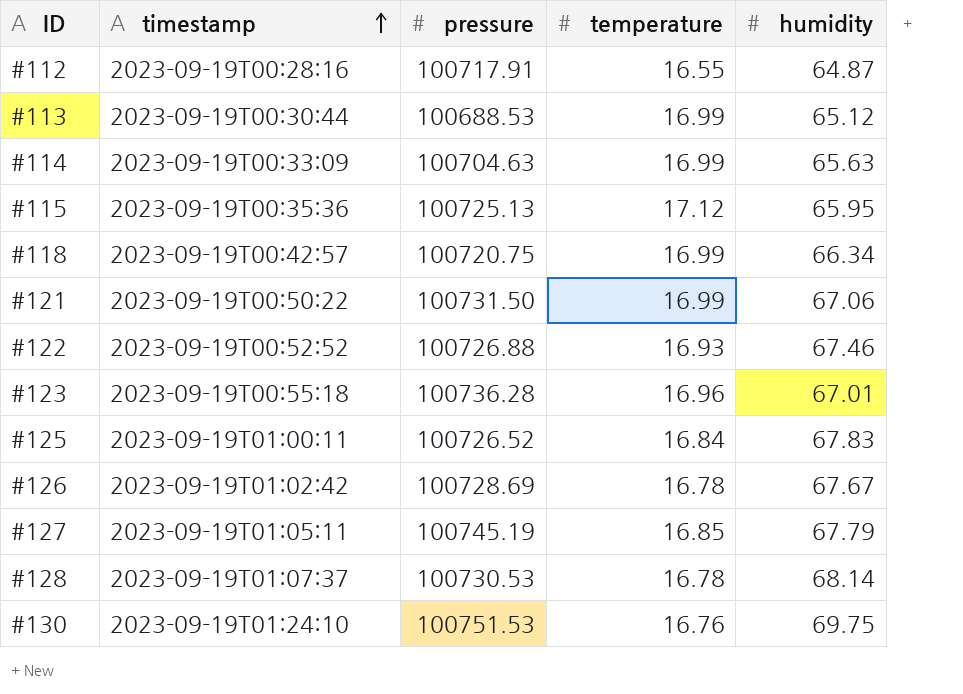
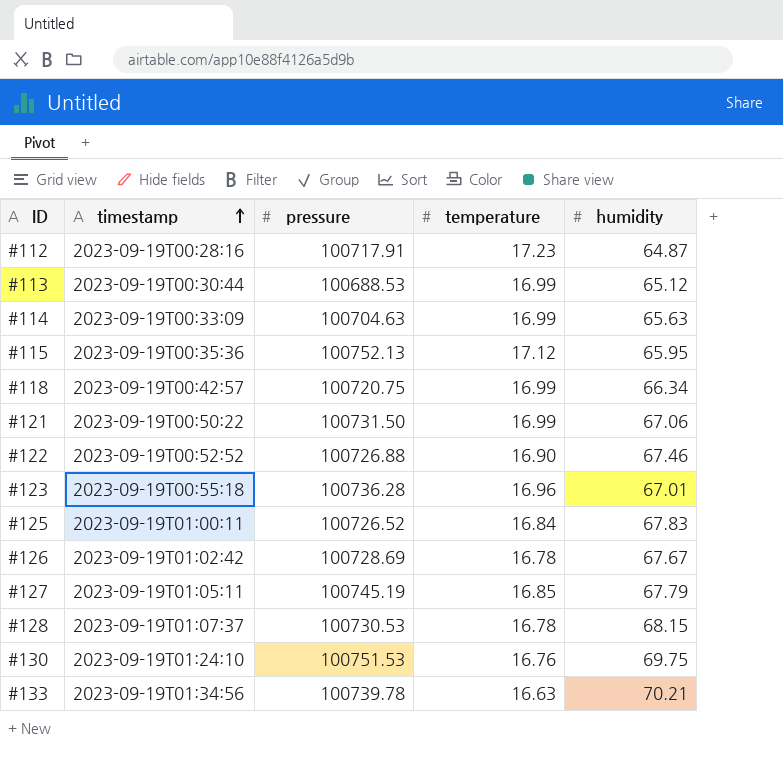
#112 | temperature: 16.55 -> 17.23
#115 | pressure: 100725.13 -> 100752.13
#122 | temperature: 16.93 -> 16.90
#128 | humidity: 68.14 -> 68.15
row #133: none -> 2023-09-19T01:34:56 | 100739.78 | 16.63 | 70.21

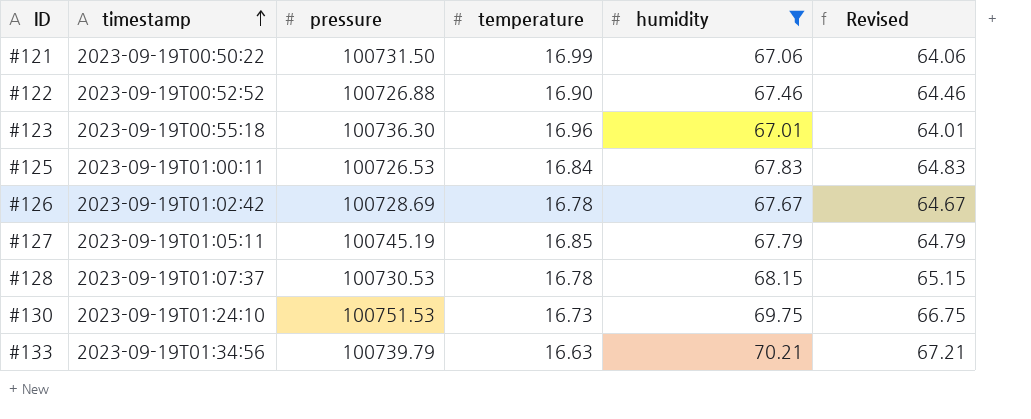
filter: none -> humidity >= 67.01
column Revised | formula: none -> [humidity] - 3
#123 | pressure: 100736.28 -> 100736.30
#125 | pressure: 100726.52 -> 100726.53
#130 | temperature: 16.76 -> 16.73
#133 | pressure: 100739.78 -> 100739.79

